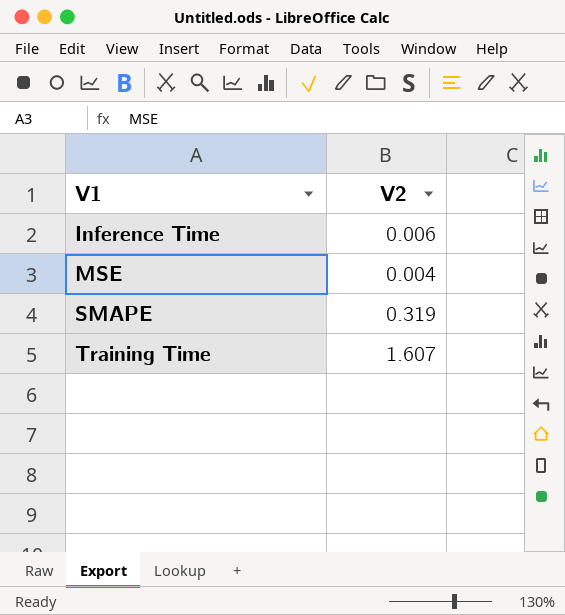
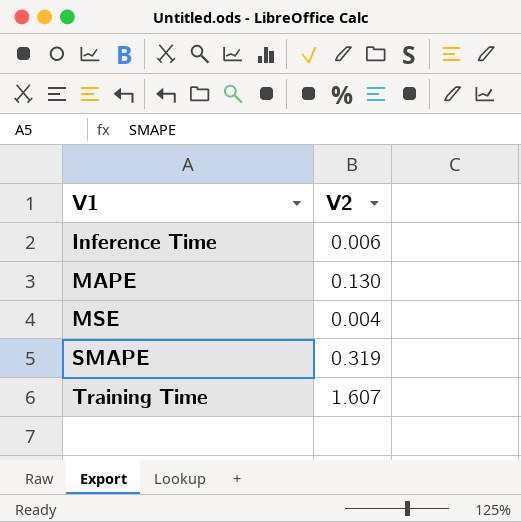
row MAPE: none -> 0.130

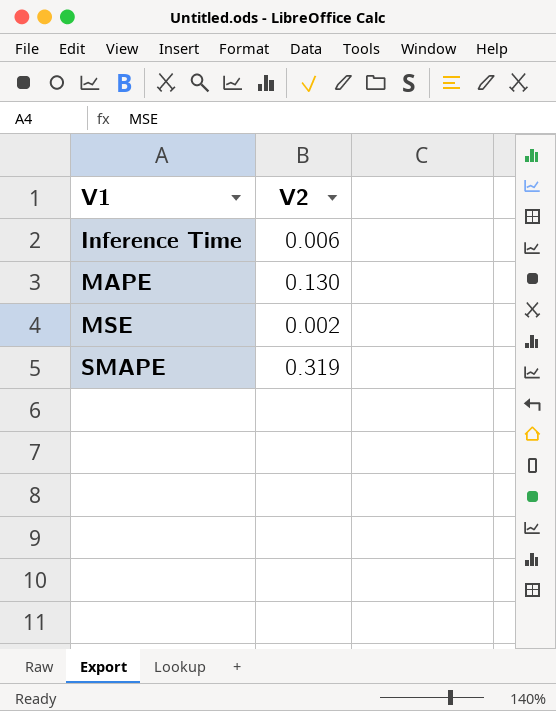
row Training Time: 1.607 -> none
MSE | V2: 0.004 -> 0.002

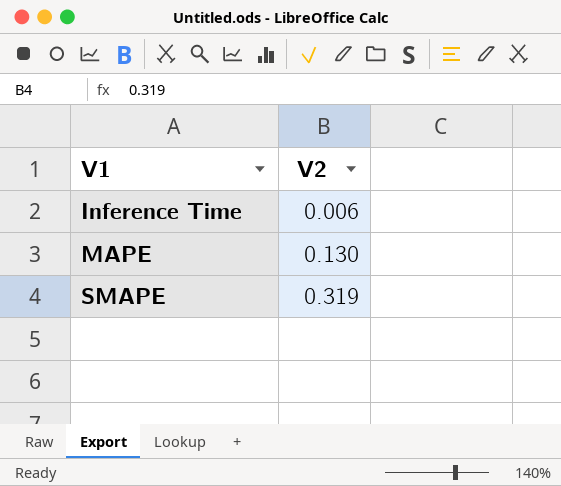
row MSE: 0.002 -> none

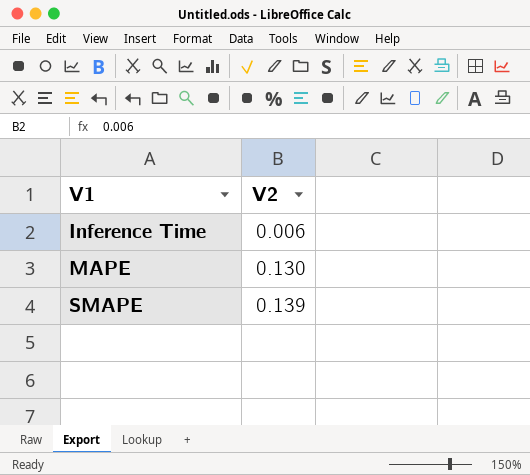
SMAPE | V2: 0.319 -> 0.139

